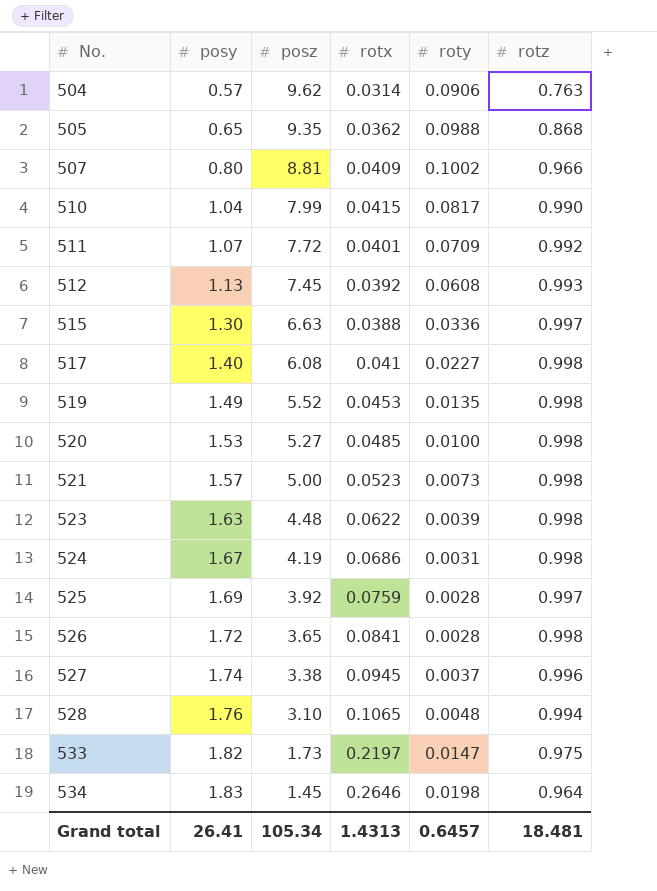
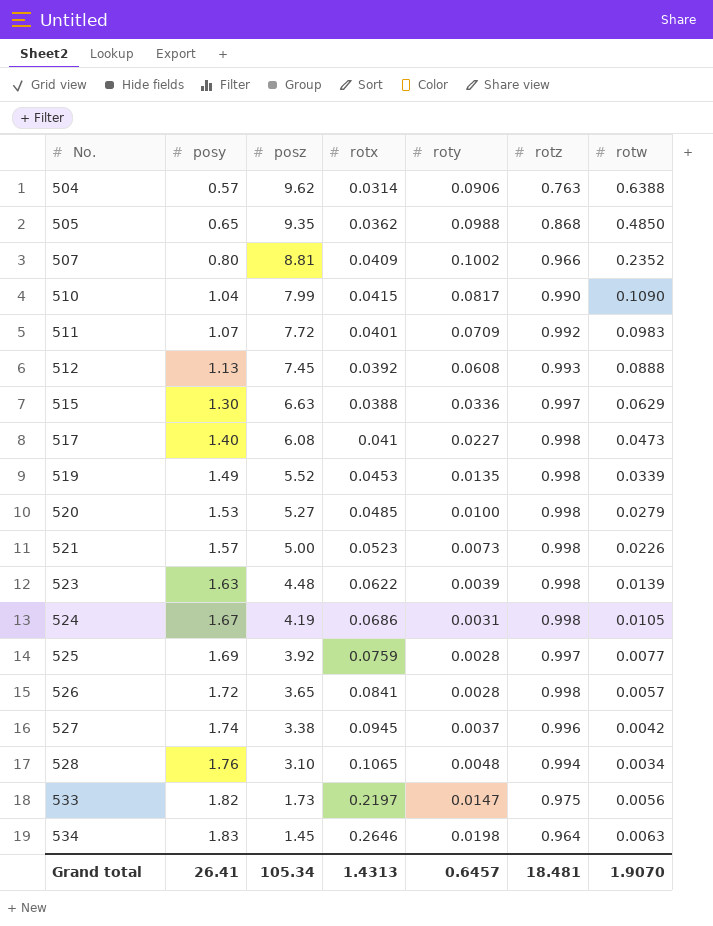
column rotw | position: none -> 7

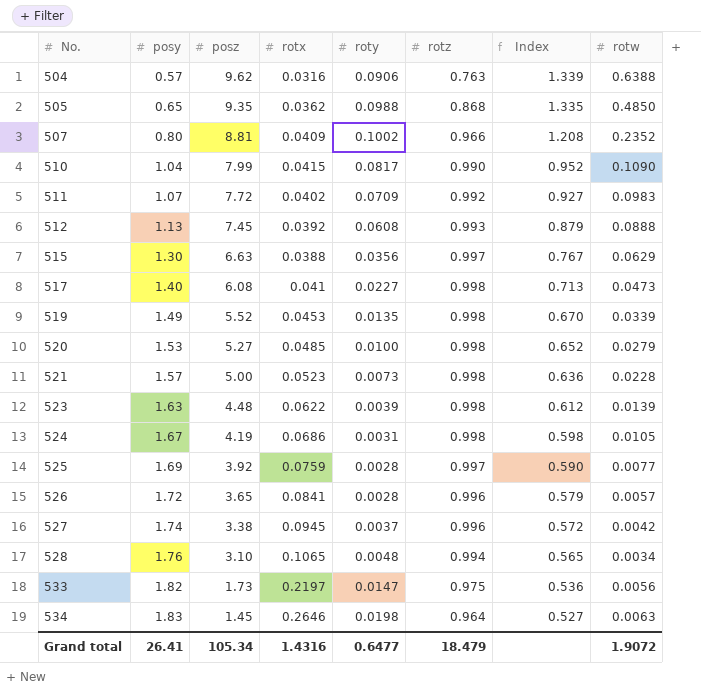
column Index | formula: none -> [rotz] / [posy]
504 | rotx: 0.0314 -> 0.0316
511 | rotx: 0.0401 -> 0.0402
515 | roty: 0.0336 -> 0.0356
521 | rotw: 0.0226 -> 0.0228
526 | rotz: 0.998 -> 0.996
Grand total | rotx: 1.4313 -> 1.4316
Grand total | roty: 0.6457 -> 0.6477
Grand total | rotz: 18.481 -> 18.479
Grand total | rotw: 1.9070 -> 1.9072

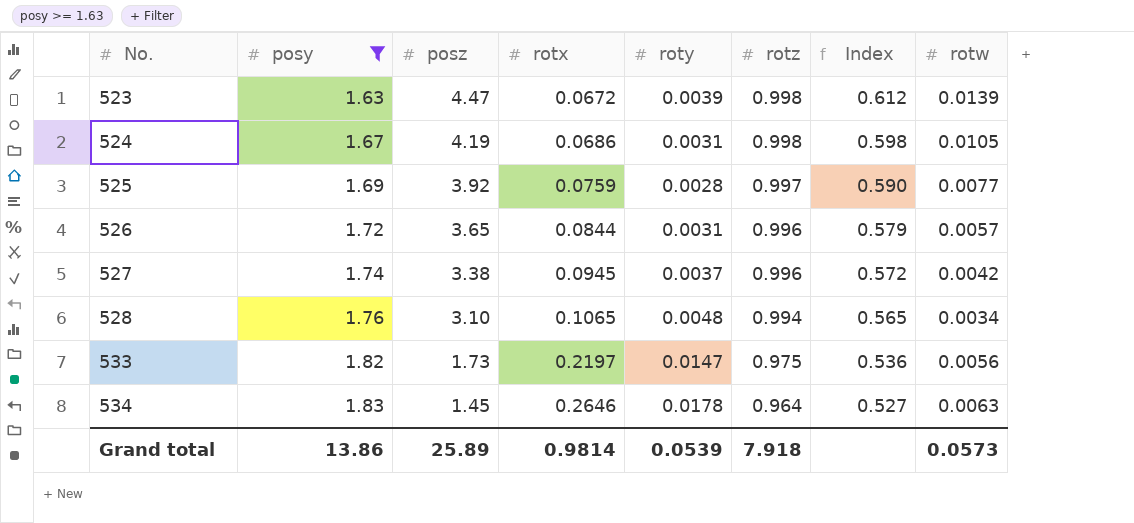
filter: none -> posy >= 1.63
523 | posz: 4.48 -> 4.47
523 | rotx: 0.0622 -> 0.0672
526 | rotx: 0.0841 -> 0.0844
526 | roty: 0.0028 -> 0.0031
534 | roty: 0.0198 -> 0.0178
Grand total | posy: 26.41 -> 13.86
Grand total | posz: 105.34 -> 25.89
Grand total | rotx: 1.4316 -> 0.9814
Grand total | roty: 0.6477 -> 0.0539
Grand total | rotz: 18.479 -> 7.918
Grand total | rotw: 1.9072 -> 0.0573

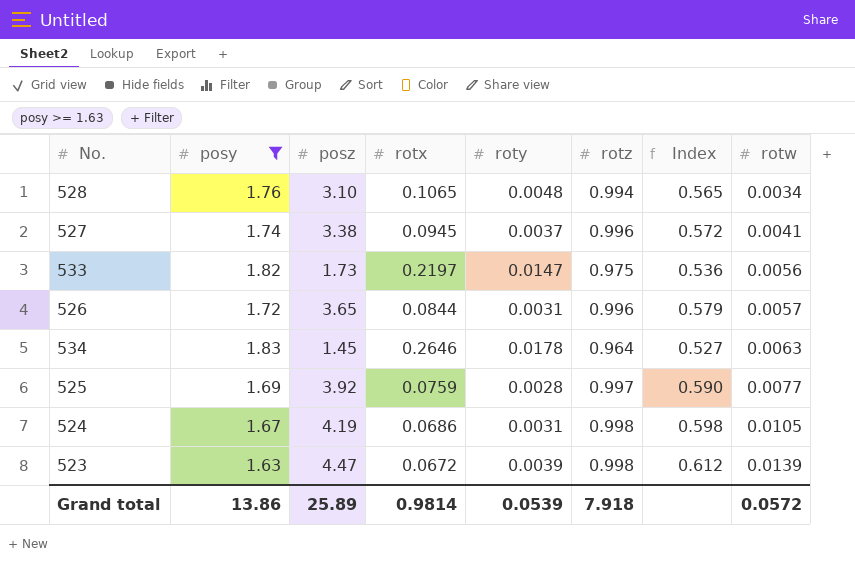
row order: No. ascending -> rotw ascending
527 | rotw: 0.0042 -> 0.0041
Grand total | rotw: 0.0573 -> 0.0572

